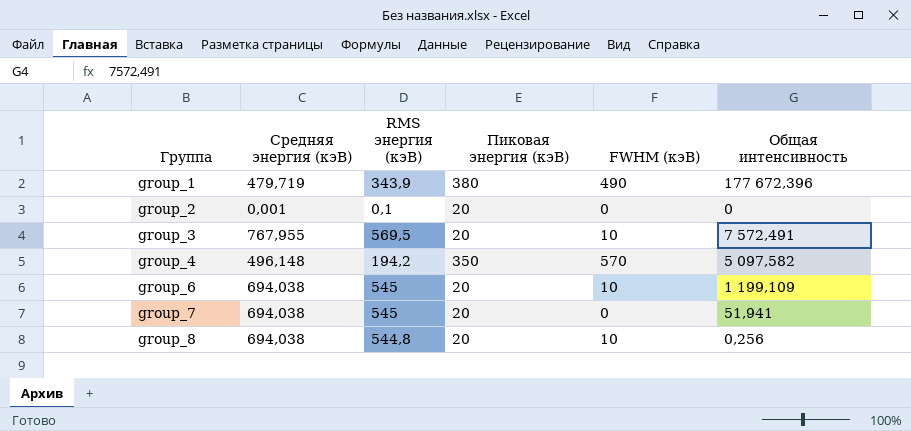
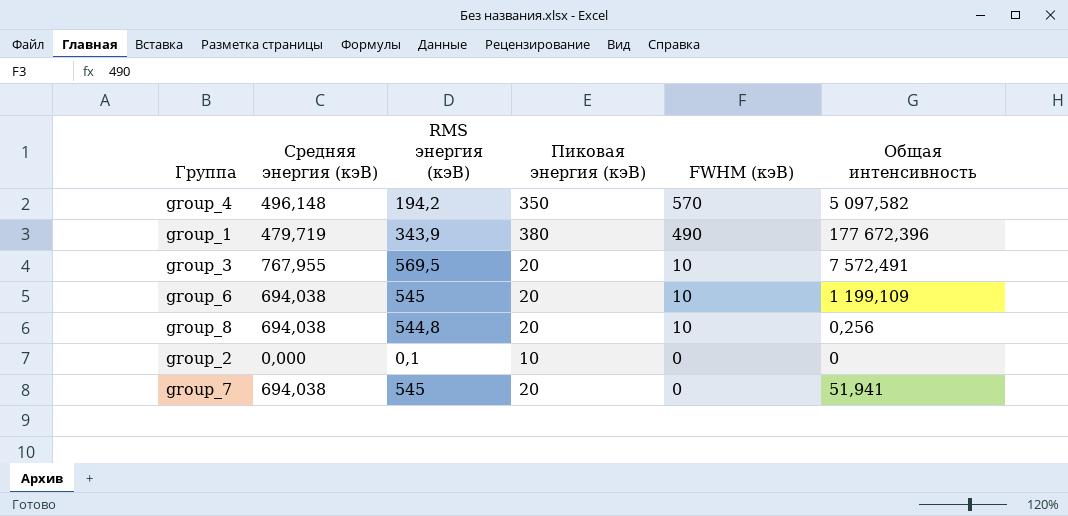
row order: Группа ascending -> FWHM (кэВ) descending
group_2 | Средняя энергия (кэВ): 0,001 -> 0,000
group_2 | Пиковая энергия (кэВ): 20 -> 10

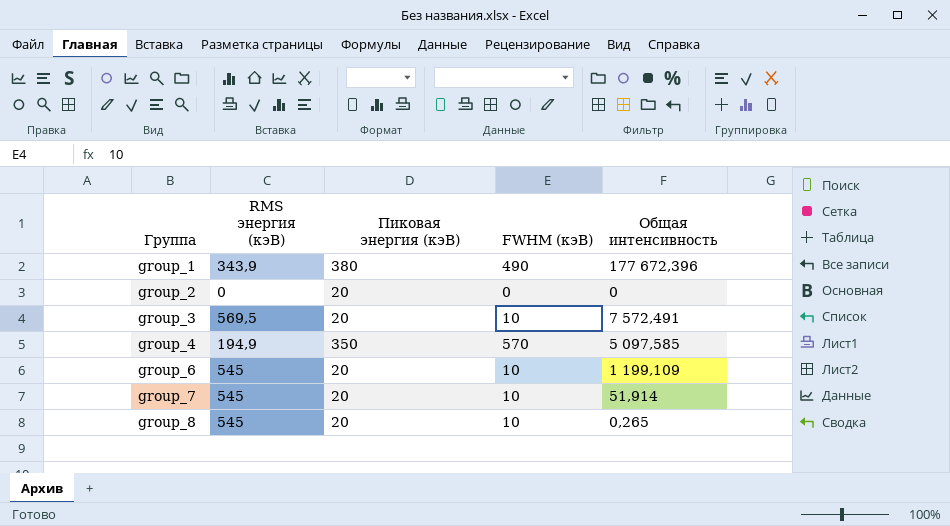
row order: FWHM (кэВ) descending -> Группа ascending
column Средняя энергия (кэВ) | position: 2 -> none
group_2 | RMS энергия (кэВ): 0,1 -> 0
group_2 | Пиковая энергия (кэВ): 10 -> 20
group_4 | RMS энергия (кэВ): 194,2 -> 194,9
group_4 | Общая интенсивность: 5 097,582 -> 5 097,585
group_7 | FWHM (кэВ): 0 -> 10
group_7 | Общая интенсивность: 51,941 -> 51,914
group_8 | RMS энергия (кэВ): 544,8 -> 545
group_8 | Общая интенсивность: 0,256 -> 0,265

